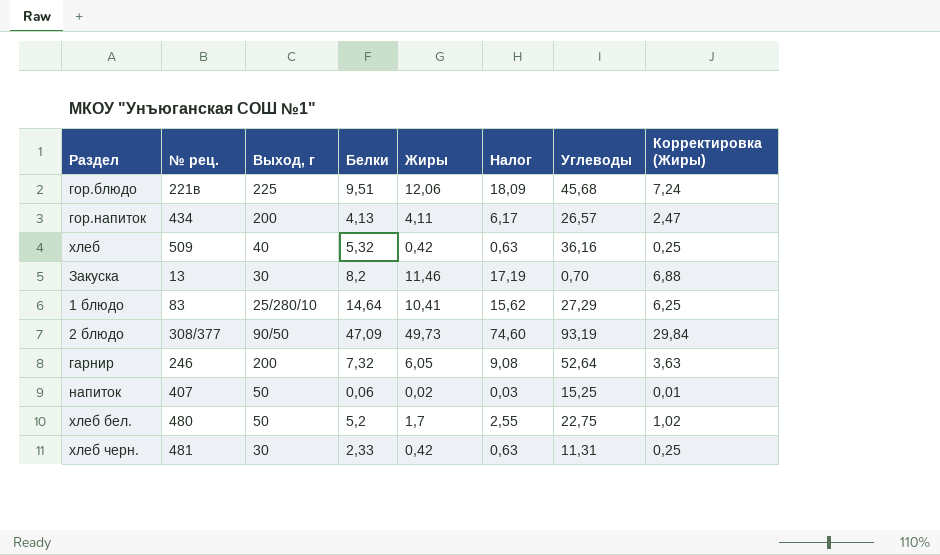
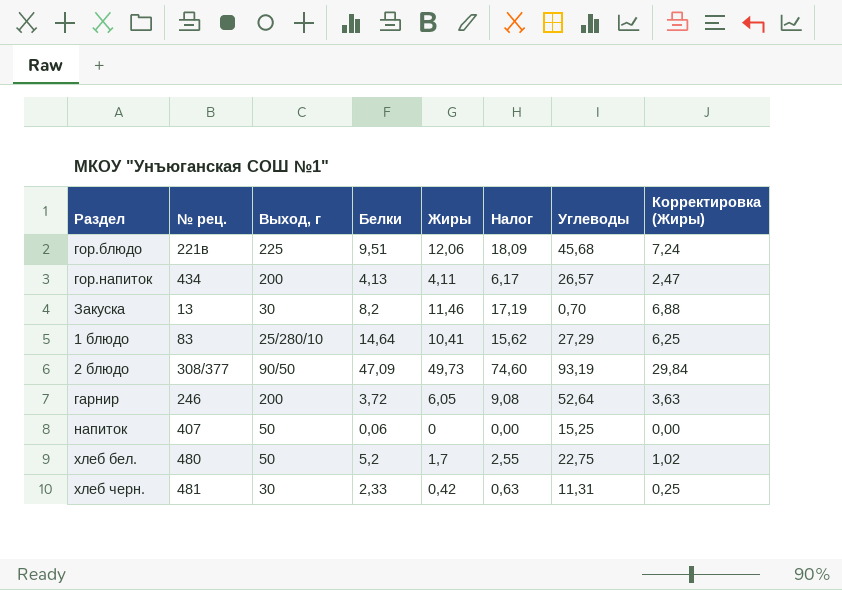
row хлеб: 509 | 40 | 5,32 | 0,42 | 0,63 | 36,16 | 0,25 -> none
гарнир | Белки: 7,32 -> 3,72
напиток | Жиры: 0,02 -> 0
напиток | Налог: 0,03 -> 0,00
напиток | Корректировка (Жиры): 0,01 -> 0,00

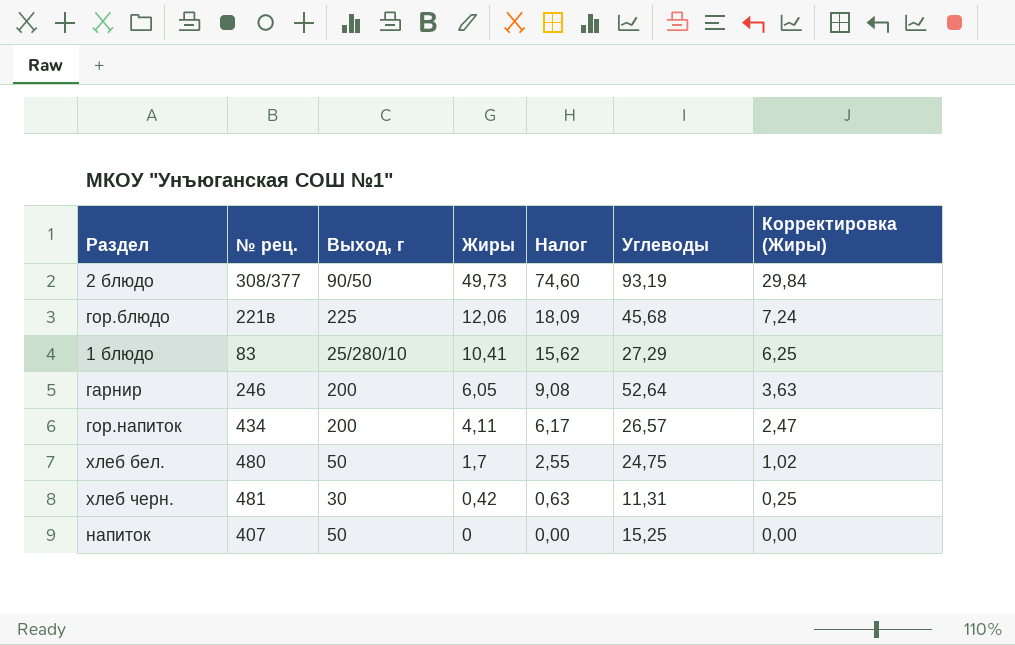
row order: none -> Жиры descending
column Белки | position: 4 -> none
row Закуска: 13 | 30 | 8,2 | 11,46 | 17,19 | 0,70 | 6,88 -> none
хлеб бел. | Углеводы: 22,75 -> 24,75

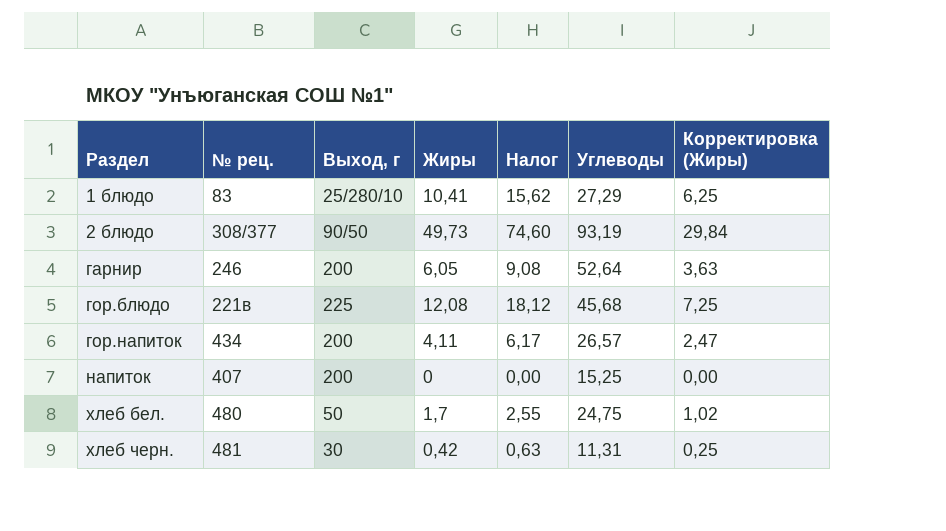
row order: Жиры descending -> Раздел ascending
гор.блюдо | Жиры: 12,06 -> 12,08
гор.блюдо | Налог: 18,09 -> 18,12
гор.блюдо | Корректировка (Жиры): 7,24 -> 7,25
напиток | Выход, г: 50 -> 200

